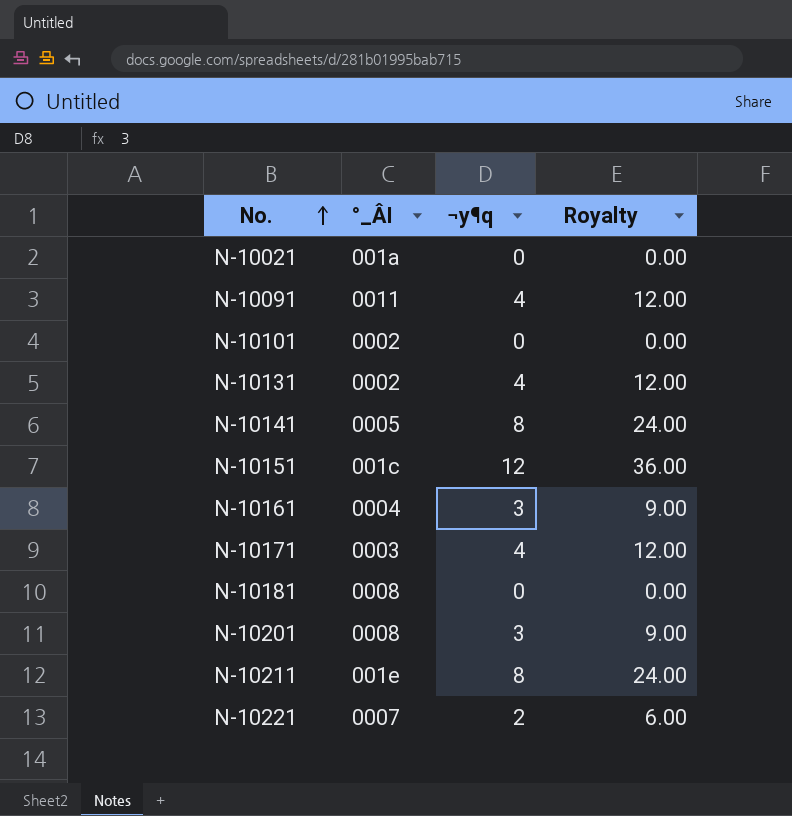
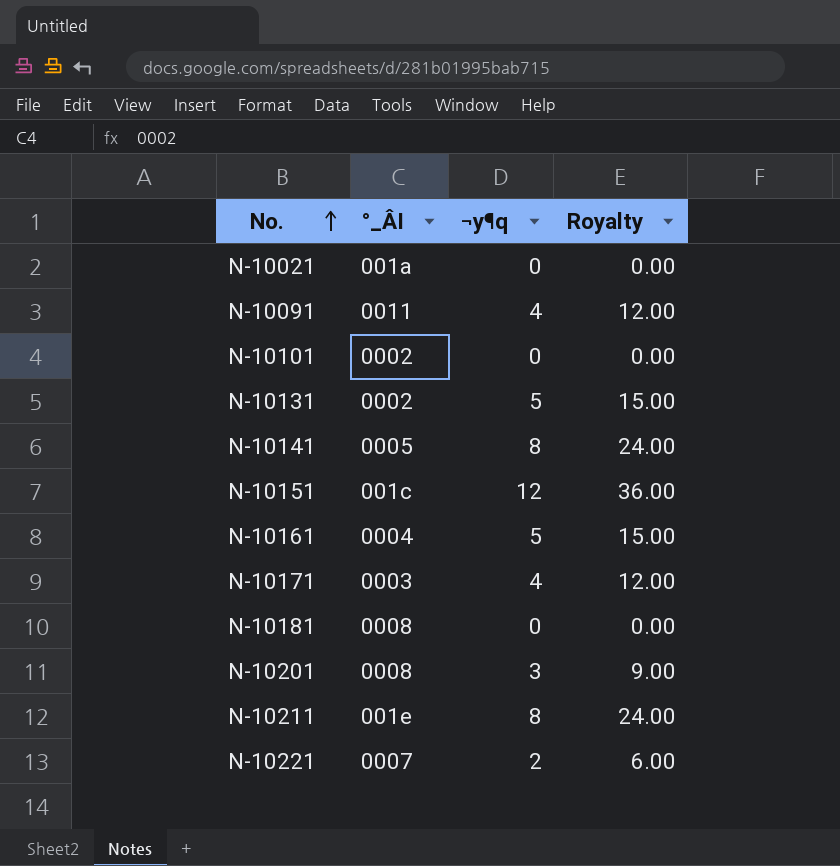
N-10131 | ¬y¶q: 4 -> 5
N-10131 | Royalty: 12.00 -> 15.00
N-10161 | ¬y¶q: 3 -> 5
N-10161 | Royalty: 9.00 -> 15.00

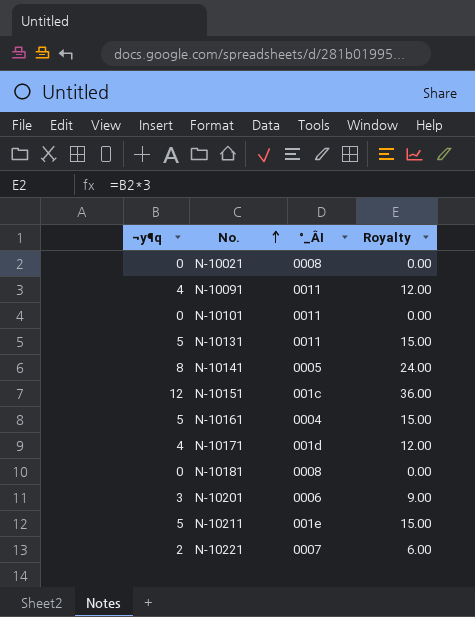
column ¬y¶q | position: 3 -> 1
N-10021 | °_ÂI: 001a -> 0008
N-10101 | °_ÂI: 0002 -> 0011
N-10131 | °_ÂI: 0002 -> 0011
N-10171 | °_ÂI: 0003 -> 001d
N-10201 | °_ÂI: 0008 -> 0006
N-10211 | ¬y¶q: 8 -> 5
N-10211 | Royalty: 24.00 -> 15.00

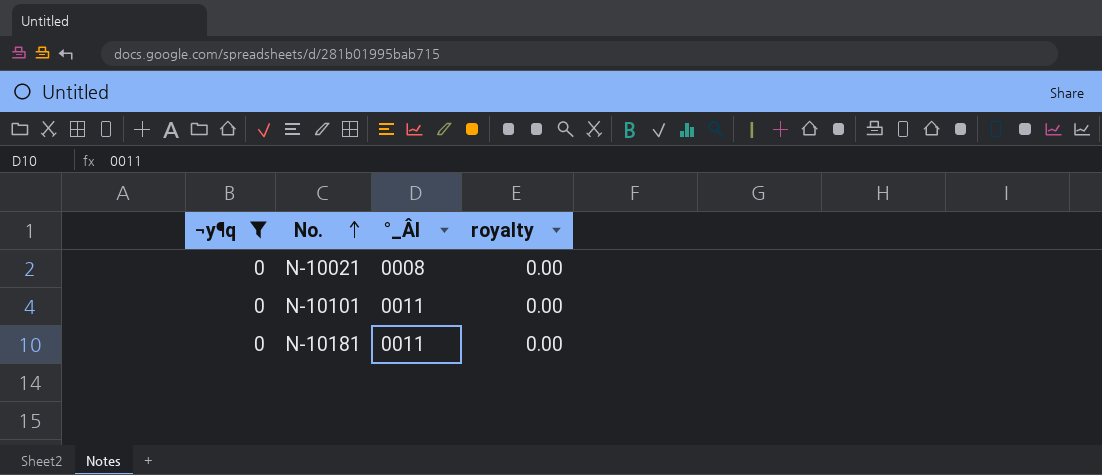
filter: none -> ¬y¶q = 0
column name: Royalty -> royalty
N-10181 | °_ÂI: 0008 -> 0011

